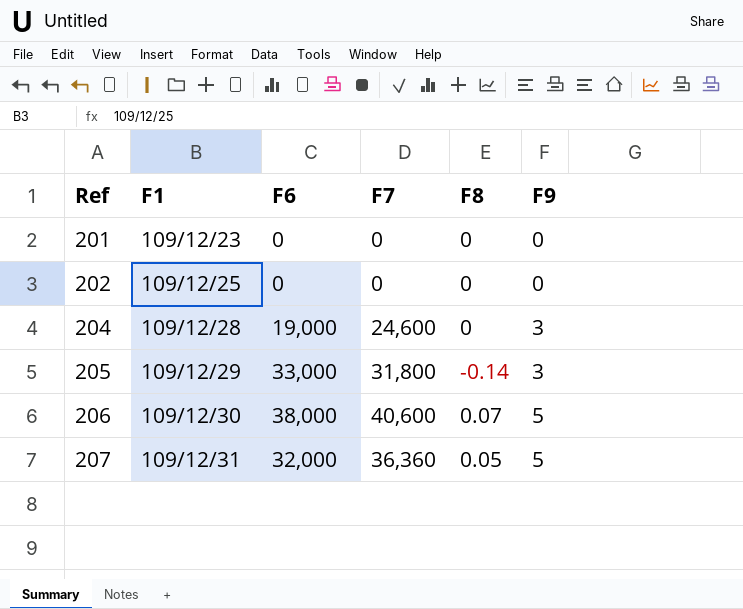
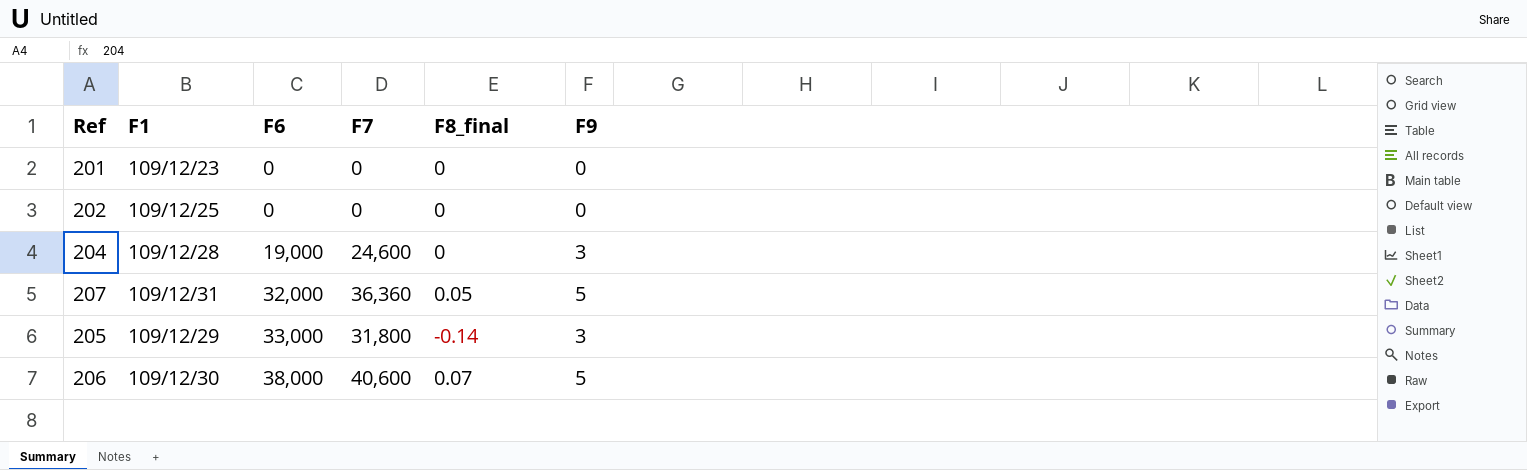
row order: Ref ascending -> F6 ascending
column name: F8 -> F8_final

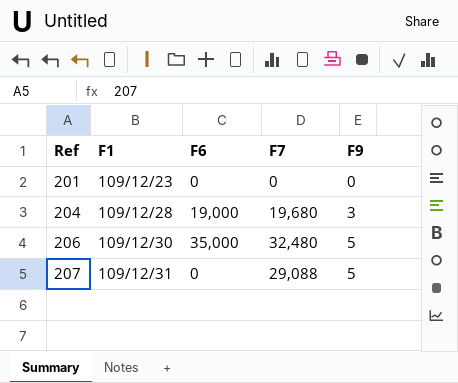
row order: F6 ascending -> Ref ascending
column F8_final | position: 5 -> none
row 202: 109/12/25 | 0 | 0 | 0 | 0 -> none
row 205: 109/12/29 | 33,000 | 31,800 | -0.14 | 3 -> none
204 | F7: 24,600 -> 19,680
206 | F6: 38,000 -> 35,000
206 | F7: 40,600 -> 32,480
207 | F6: 32,000 -> 0
207 | F7: 36,360 -> 29,088

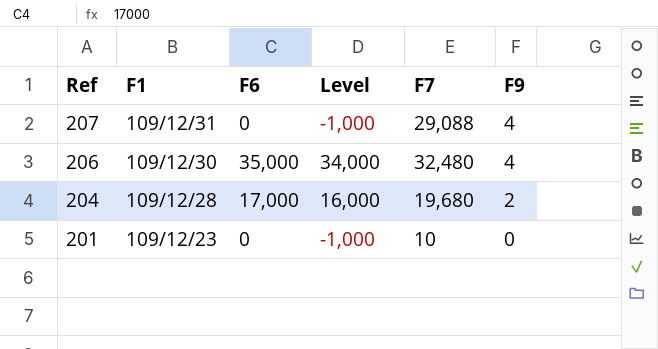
row order: Ref ascending -> Ref descending
column Level | formula: none -> [F6] - 1000
207 | F9: 5 -> 4
206 | F9: 5 -> 4
204 | F6: 19,000 -> 17,000
204 | F9: 3 -> 2
201 | F7: 0 -> 10

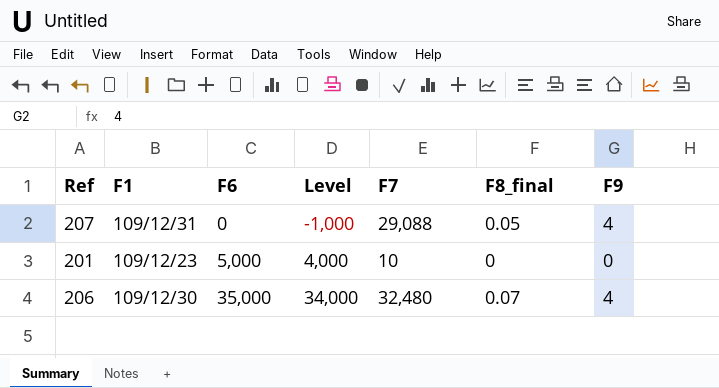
row order: Ref descending -> F6 ascending
column F8_final | position: none -> 6
row 204: 109/12/28 | 17,000 | 16,000 | 19,680 | 2 -> none
201 | F6: 0 -> 5,000
201 | Level: -1,000 -> 4,000

